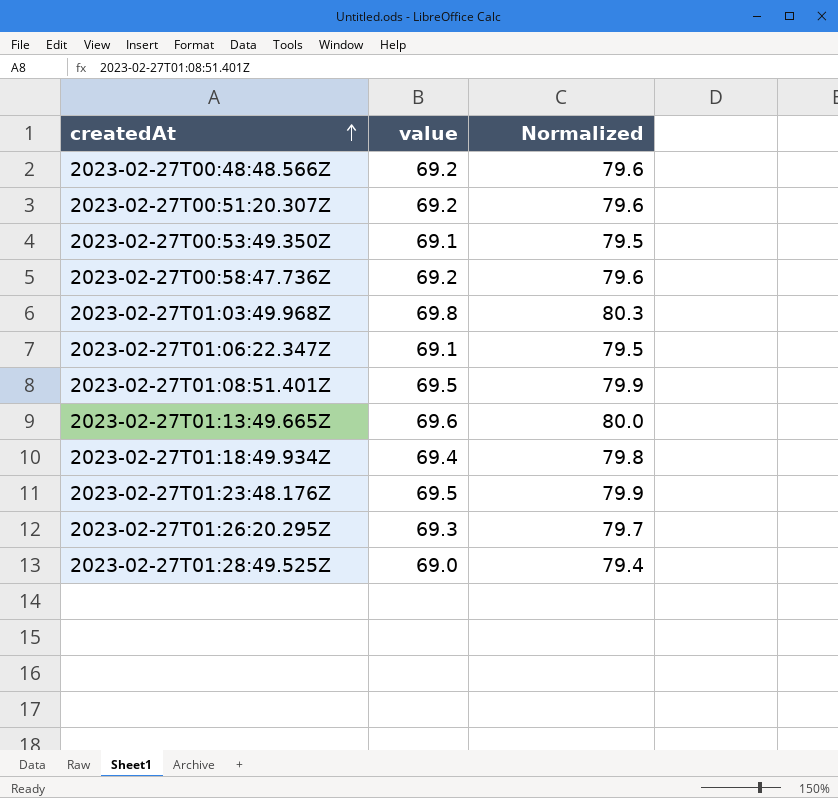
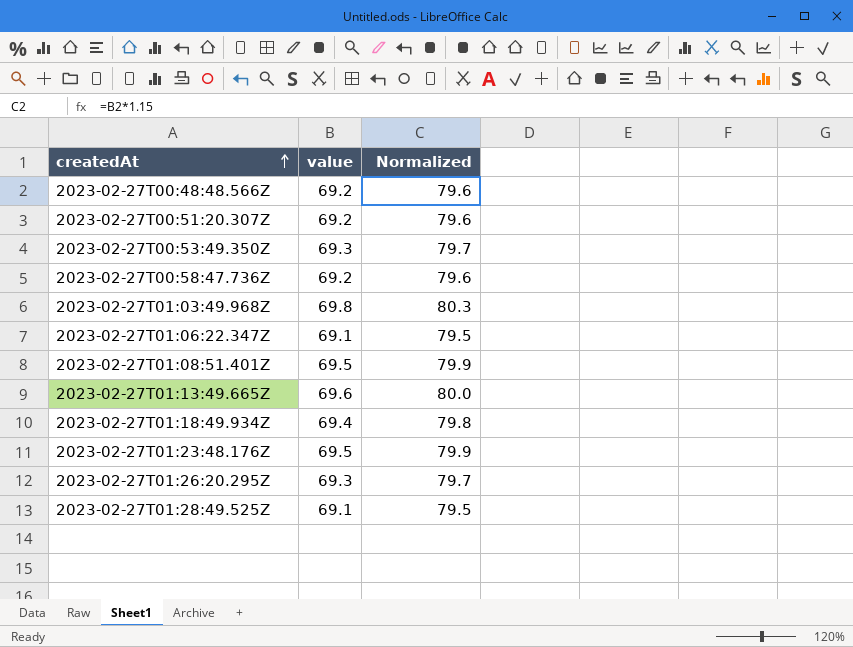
2023-02-27T00:53:49.350Z | value: 69.1 -> 69.3
2023-02-27T00:53:49.350Z | Normalized: 79.5 -> 79.7
2023-02-27T01:28:49.525Z | value: 69.0 -> 69.1
2023-02-27T01:28:49.525Z | Normalized: 79.4 -> 79.5

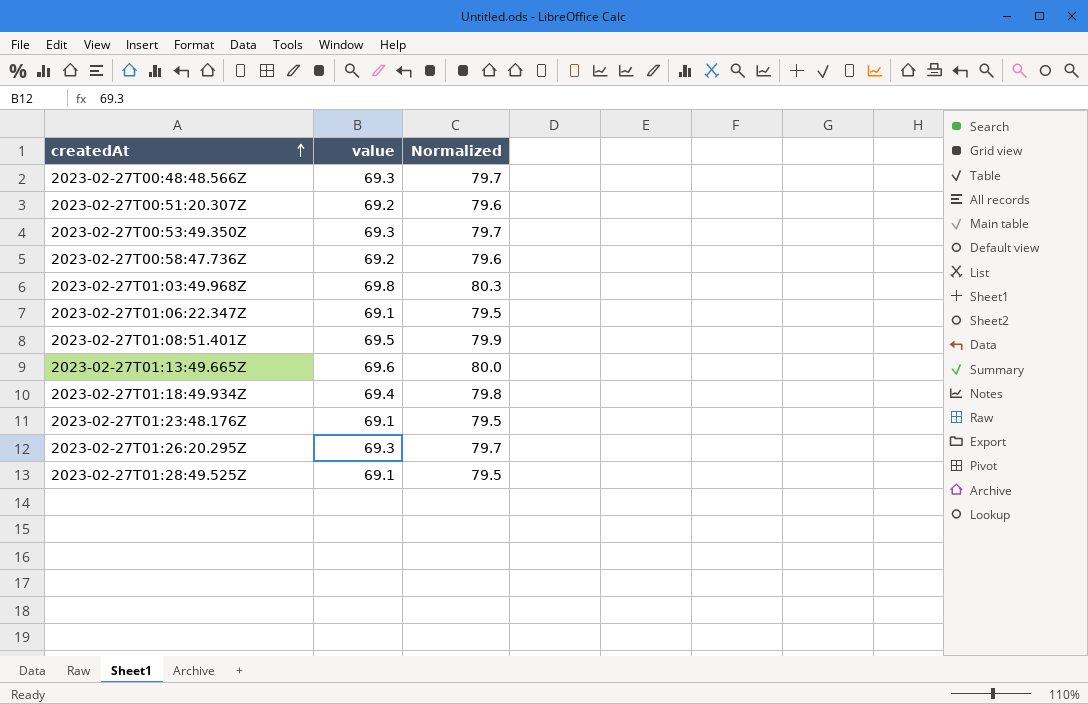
2023-02-27T00:48:48.566Z | value: 69.2 -> 69.3
2023-02-27T00:48:48.566Z | Normalized: 79.6 -> 79.7
2023-02-27T01:23:48.176Z | value: 69.5 -> 69.1
2023-02-27T01:23:48.176Z | Normalized: 79.9 -> 79.5

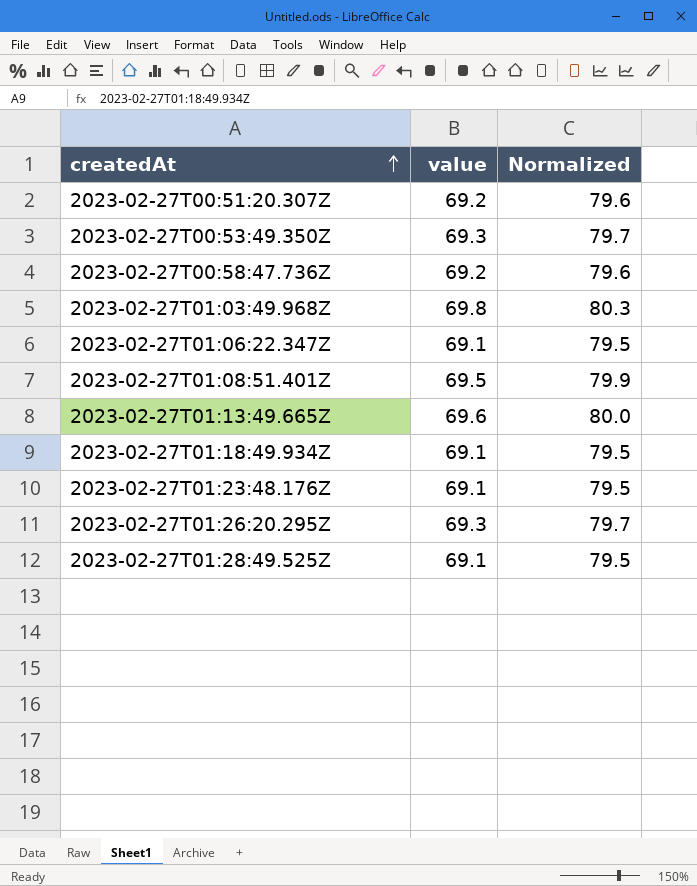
row 2023-02-27T00:48:48.566Z: 69.3 | 79.7 -> none
2023-02-27T01:18:49.934Z | value: 69.4 -> 69.1
2023-02-27T01:18:49.934Z | Normalized: 79.8 -> 79.5

